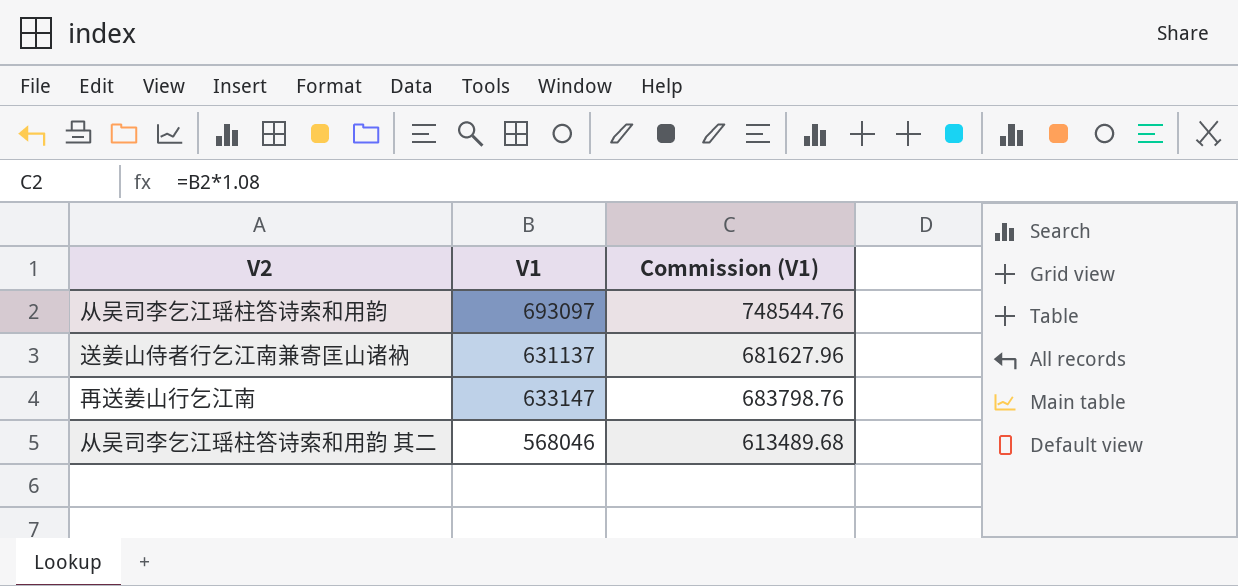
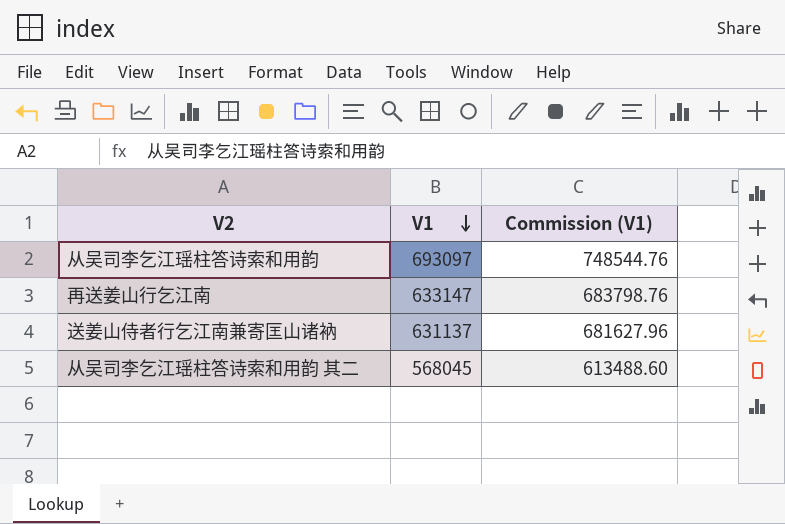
row order: none -> V1 descending
从吴司李乞江瑶柱答诗索和用韵 其二 | V1: 568046 -> 568045
从吴司李乞江瑶柱答诗索和用韵 其二 | Commission (V1): 613489.68 -> 613488.60

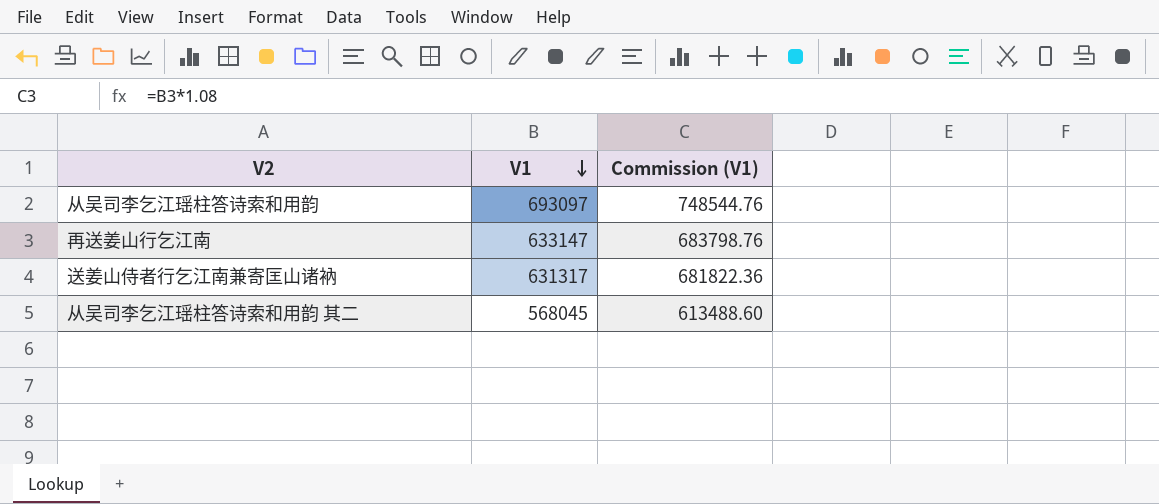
送姜山侍者行乞江南兼寄匡山诸衲 | V1: 631137 -> 631317
送姜山侍者行乞江南兼寄匡山诸衲 | Commission (V1): 681627.96 -> 681822.36

